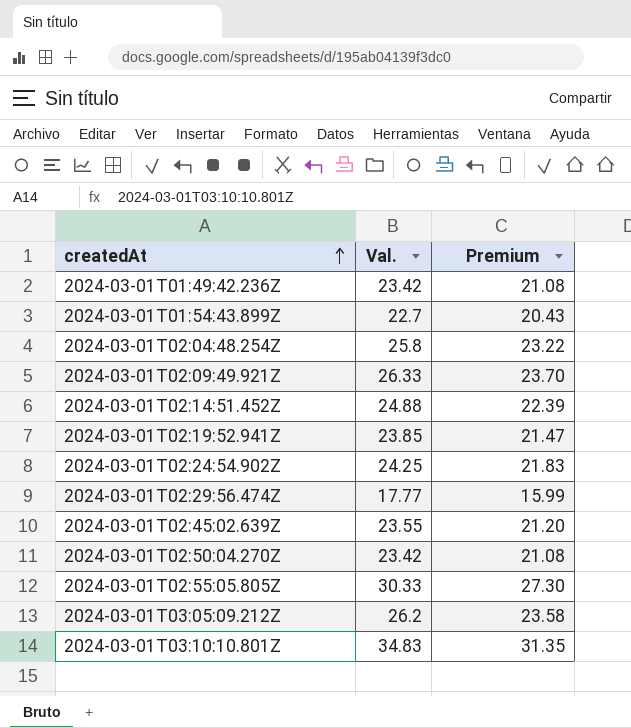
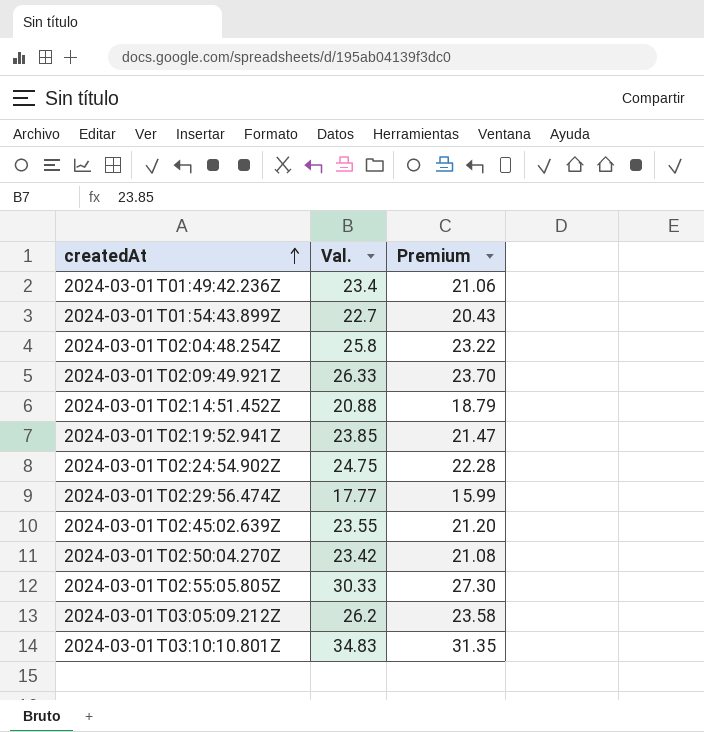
2024-03-01T01:49:42.236Z | Val.: 23.42 -> 23.4
2024-03-01T01:49:42.236Z | Premium: 21.08 -> 21.06
2024-03-01T02:14:51.452Z | Val.: 24.88 -> 20.88
2024-03-01T02:14:51.452Z | Premium: 22.39 -> 18.79
2024-03-01T02:24:54.902Z | Val.: 24.25 -> 24.75
2024-03-01T02:24:54.902Z | Premium: 21.83 -> 22.28

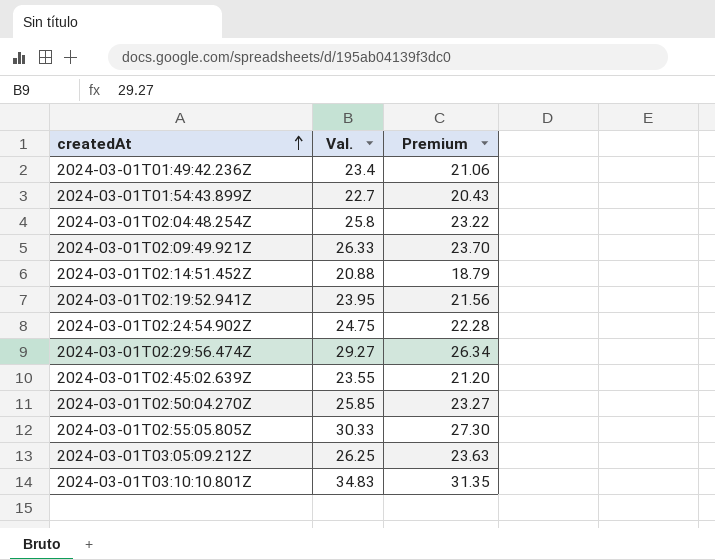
2024-03-01T02:19:52.941Z | Val.: 23.85 -> 23.95
2024-03-01T02:19:52.941Z | Premium: 21.47 -> 21.56
2024-03-01T02:29:56.474Z | Val.: 17.77 -> 29.27
2024-03-01T02:29:56.474Z | Premium: 15.99 -> 26.34
2024-03-01T02:50:04.270Z | Val.: 23.42 -> 25.85
2024-03-01T02:50:04.270Z | Premium: 21.08 -> 23.27
2024-03-01T03:05:09.212Z | Val.: 26.2 -> 26.25
2024-03-01T03:05:09.212Z | Premium: 23.58 -> 23.63

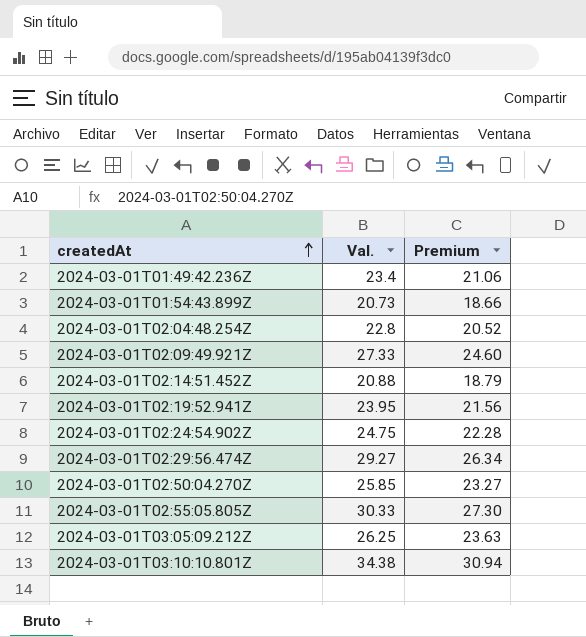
row 2024-03-01T02:45:02.639Z: 23.55 | 21.20 -> none
2024-03-01T01:54:43.899Z | Val.: 22.7 -> 20.73
2024-03-01T01:54:43.899Z | Premium: 20.43 -> 18.66
2024-03-01T02:04:48.254Z | Val.: 25.8 -> 22.8
2024-03-01T02:04:48.254Z | Premium: 23.22 -> 20.52
2024-03-01T02:09:49.921Z | Val.: 26.33 -> 27.33
2024-03-01T02:09:49.921Z | Premium: 23.70 -> 24.60
2024-03-01T03:10:10.801Z | Val.: 34.83 -> 34.38
2024-03-01T03:10:10.801Z | Premium: 31.35 -> 30.94

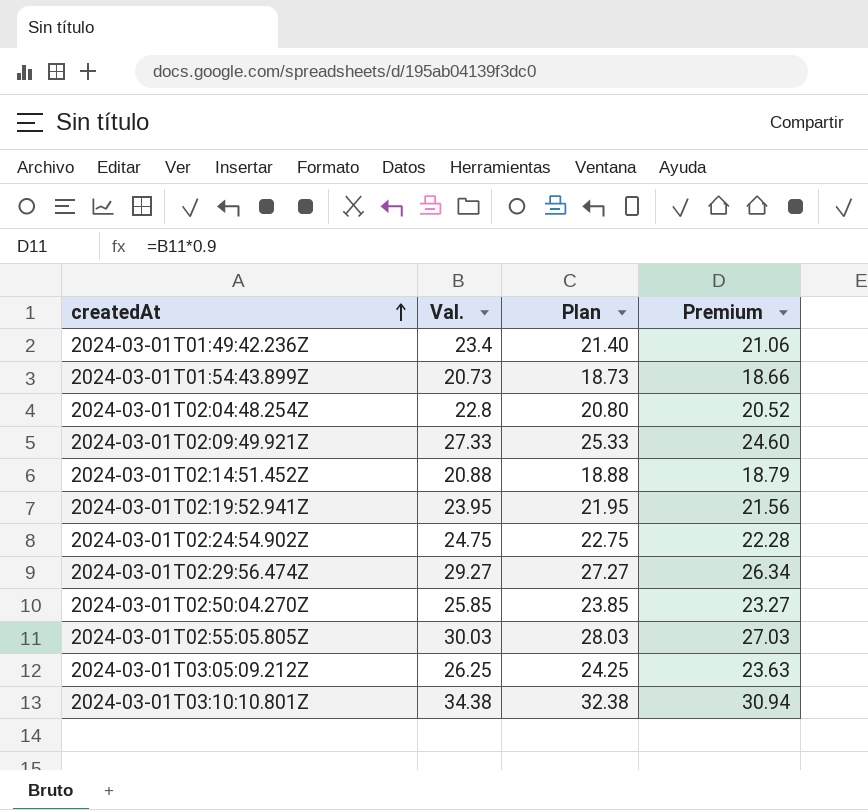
column Plan | formula: none -> [Val.] - 2
2024-03-01T02:55:05.805Z | Val.: 30.33 -> 30.03
2024-03-01T02:55:05.805Z | Premium: 27.30 -> 27.03

